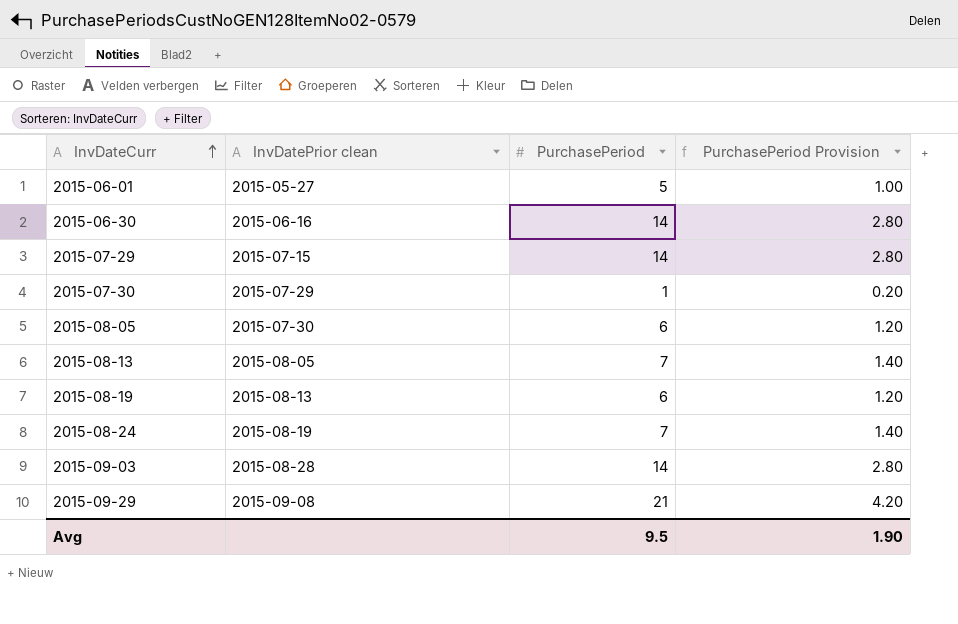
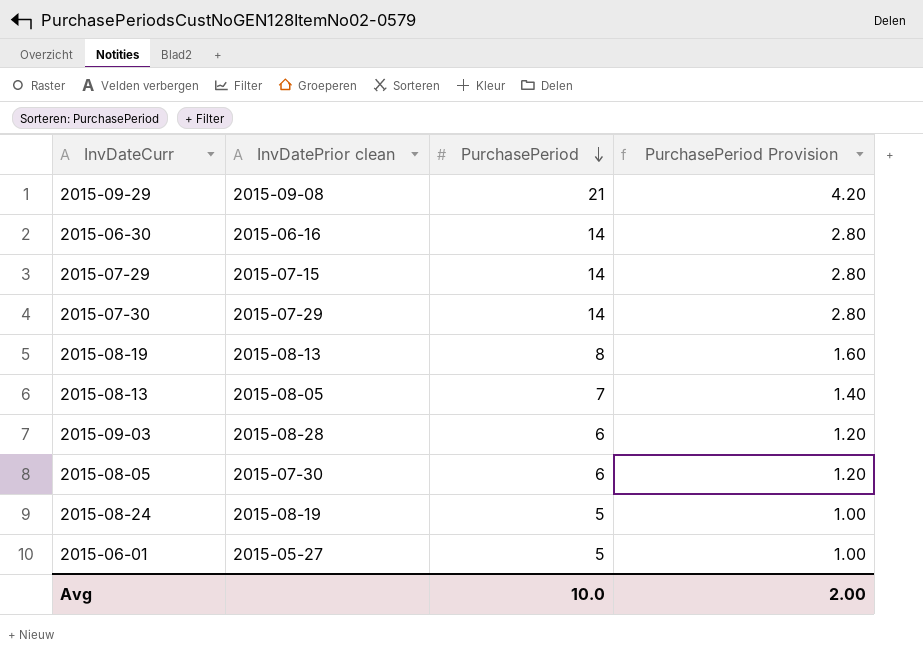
row order: InvDateCurr ascending -> PurchasePeriod descending
2015-07-30 | PurchasePeriod: 1 -> 14
2015-07-30 | PurchasePeriod Provision: 0.20 -> 2.80
2015-08-19 | PurchasePeriod: 6 -> 8
2015-08-19 | PurchasePeriod Provision: 1.20 -> 1.60
2015-09-03 | PurchasePeriod: 14 -> 6
2015-09-03 | PurchasePeriod Provision: 2.80 -> 1.20
2015-08-24 | PurchasePeriod: 7 -> 5
2015-08-24 | PurchasePeriod Provision: 1.40 -> 1.00
Avg | PurchasePeriod: 9.5 -> 10.0
Avg | PurchasePeriod Provision: 1.90 -> 2.00

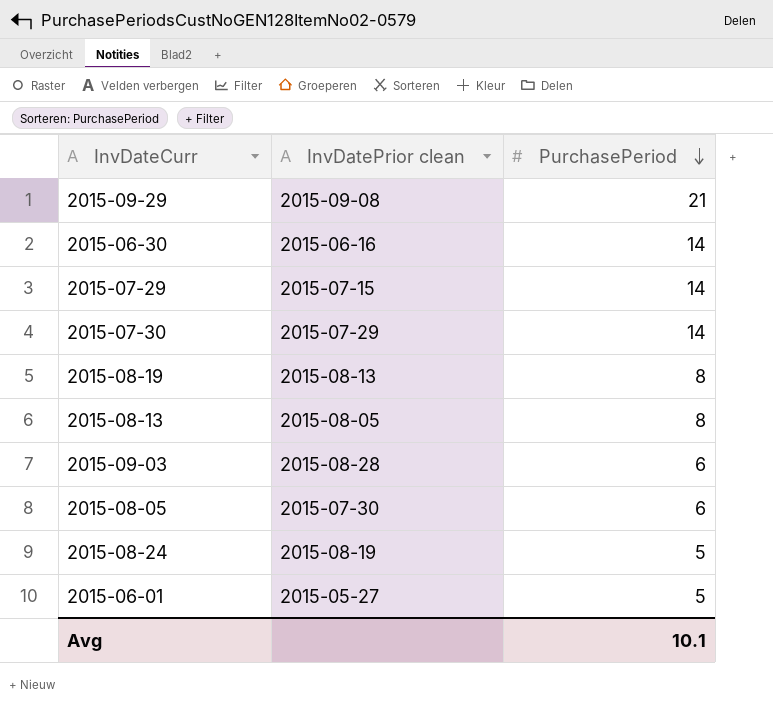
column PurchasePeriod Provision | formula: [PurchasePeriod] * 0.2 -> none
2015-08-13 | PurchasePeriod: 7 -> 8
Avg | PurchasePeriod: 10.0 -> 10.1

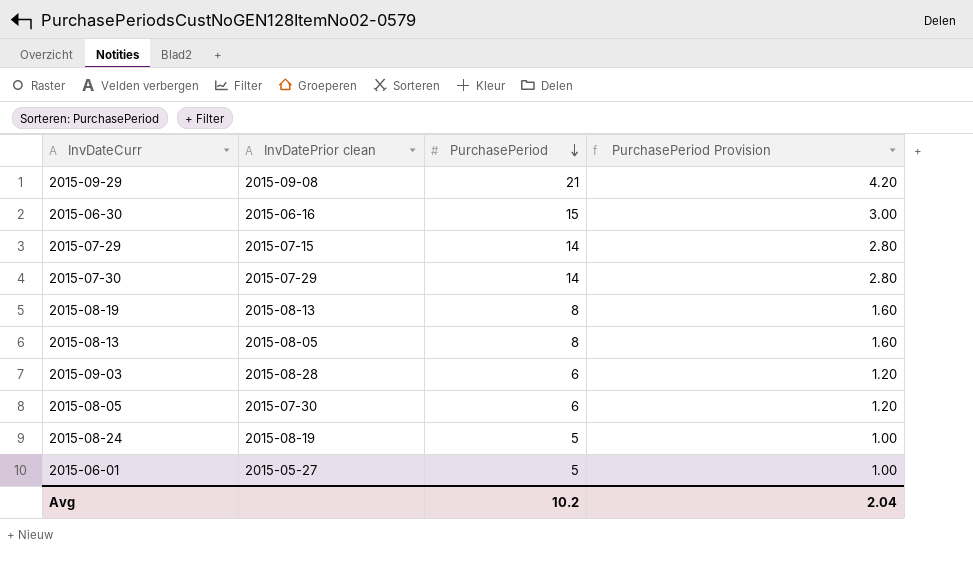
column PurchasePeriod Provision | formula: none -> [PurchasePeriod] * 0.2
2015-06-30 | PurchasePeriod: 14 -> 15
Avg | PurchasePeriod: 10.1 -> 10.2

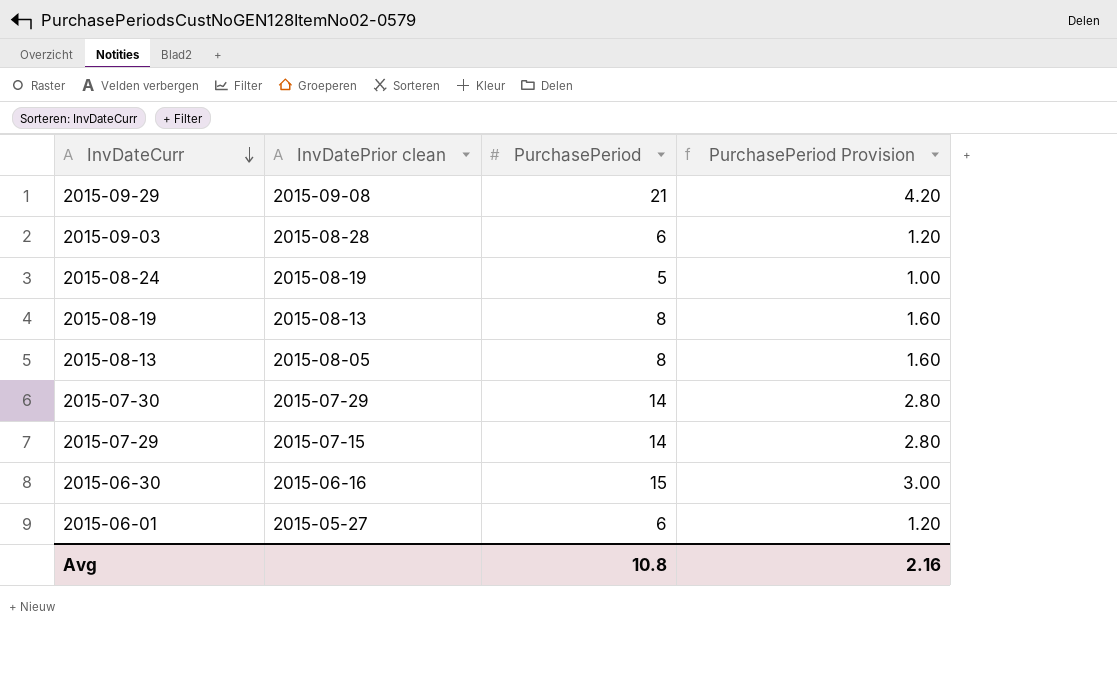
row order: PurchasePeriod descending -> InvDateCurr descending
row 2015-08-05: 2015-07-30 | 6 | 1.20 -> none
2015-06-01 | PurchasePeriod: 5 -> 6
2015-06-01 | PurchasePeriod Provision: 1.00 -> 1.20
Avg | PurchasePeriod: 10.2 -> 10.8
Avg | PurchasePeriod Provision: 2.04 -> 2.16

